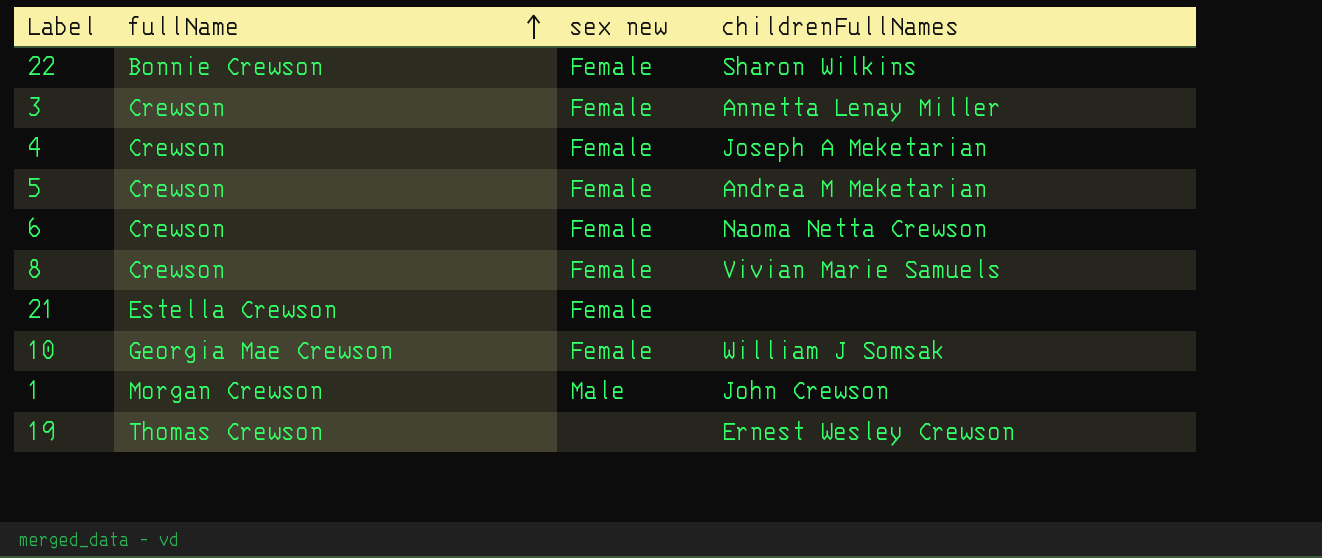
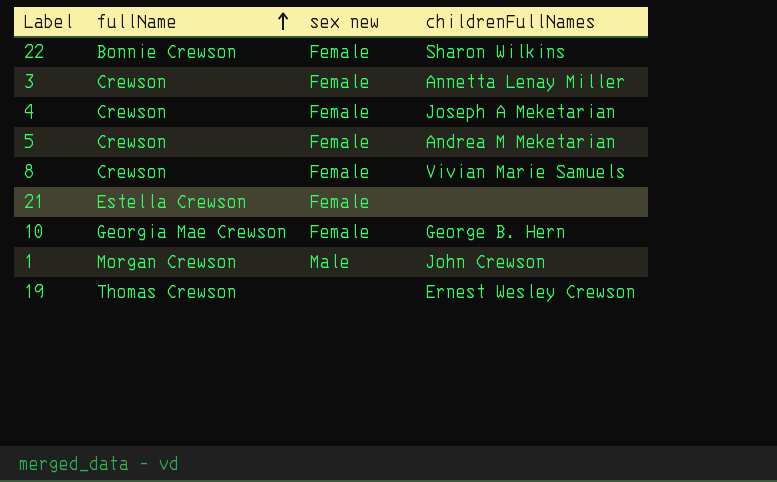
row 6: Crewson | Female | Naoma Netta Crewson -> none
10 | childrenFullNames: William J Somsak -> George B. Hern

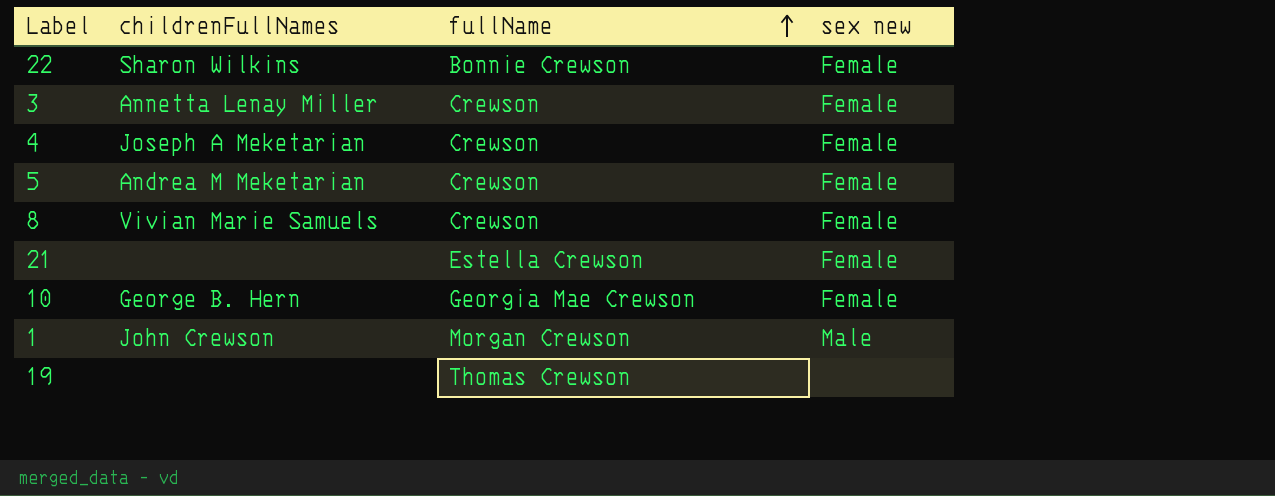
column childrenFullNames | position: 4 -> 2
19 | childrenFullNames: Ernest Wesley Crewson -> none

